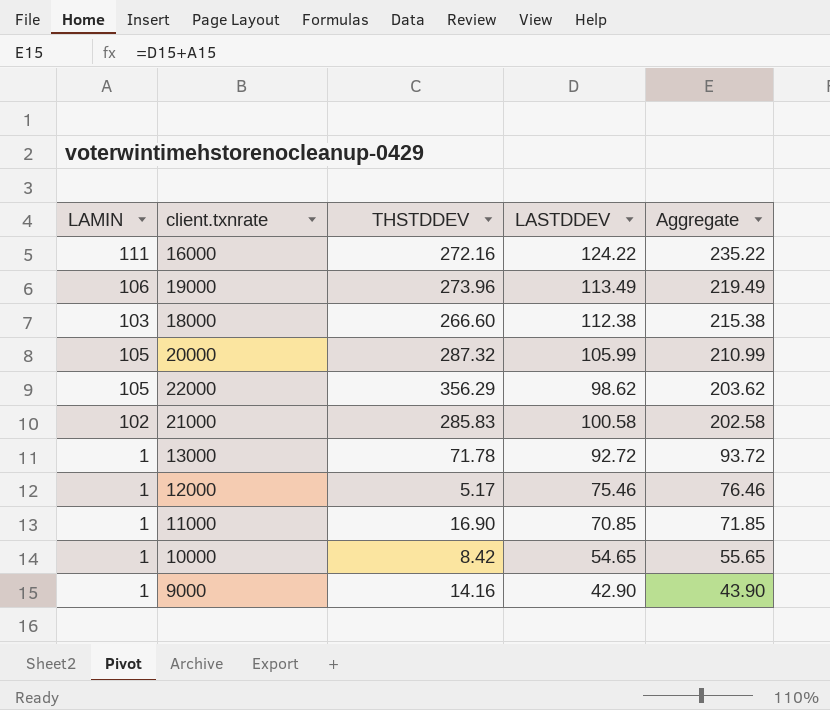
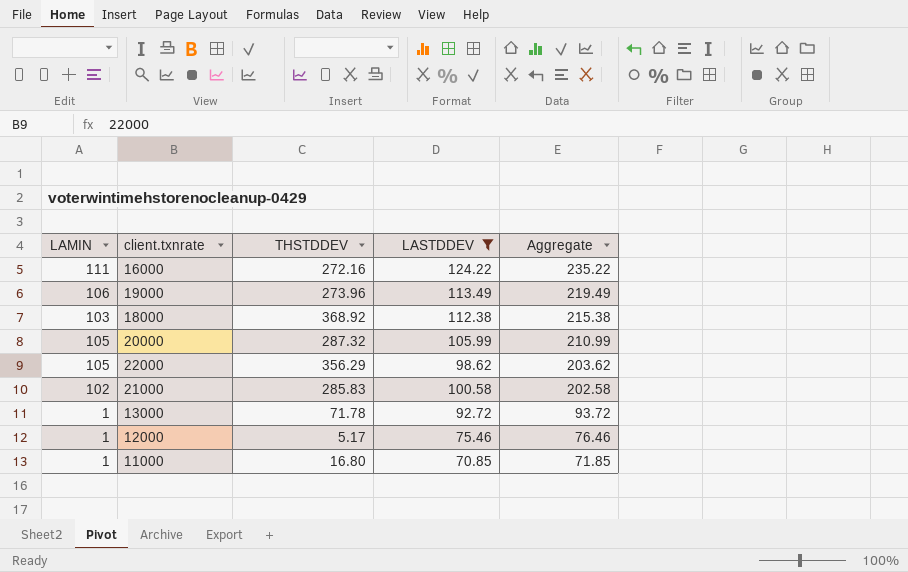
filter: none -> LASTDDEV >= 70.85
18000 | THSTDDEV: 266.60 -> 368.92
11000 | THSTDDEV: 16.90 -> 16.80

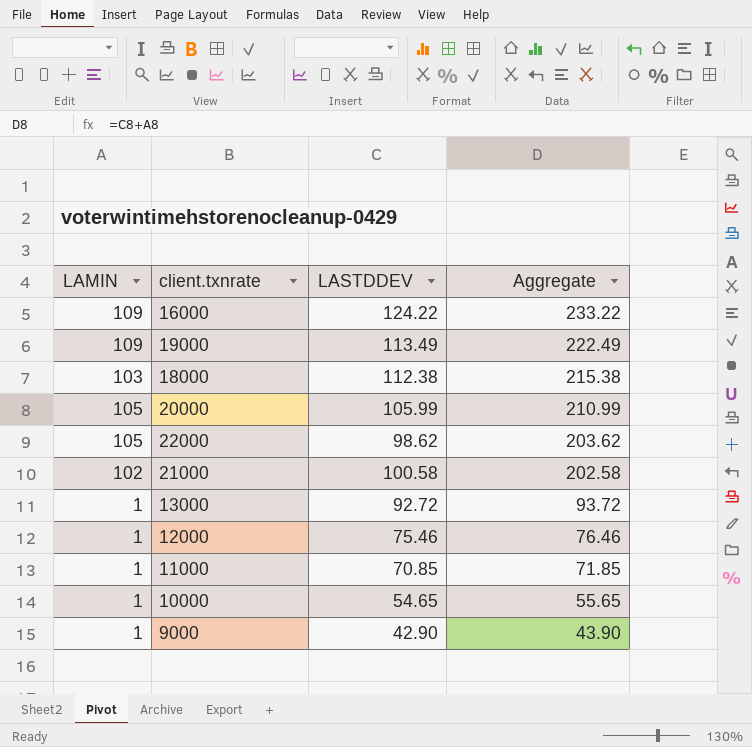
filter: LASTDDEV >= 70.85 -> none
column THSTDDEV | position: 3 -> none
16000 | LAMIN: 111 -> 109
16000 | Aggregate: 235.22 -> 233.22
19000 | LAMIN: 106 -> 109
19000 | Aggregate: 219.49 -> 222.49

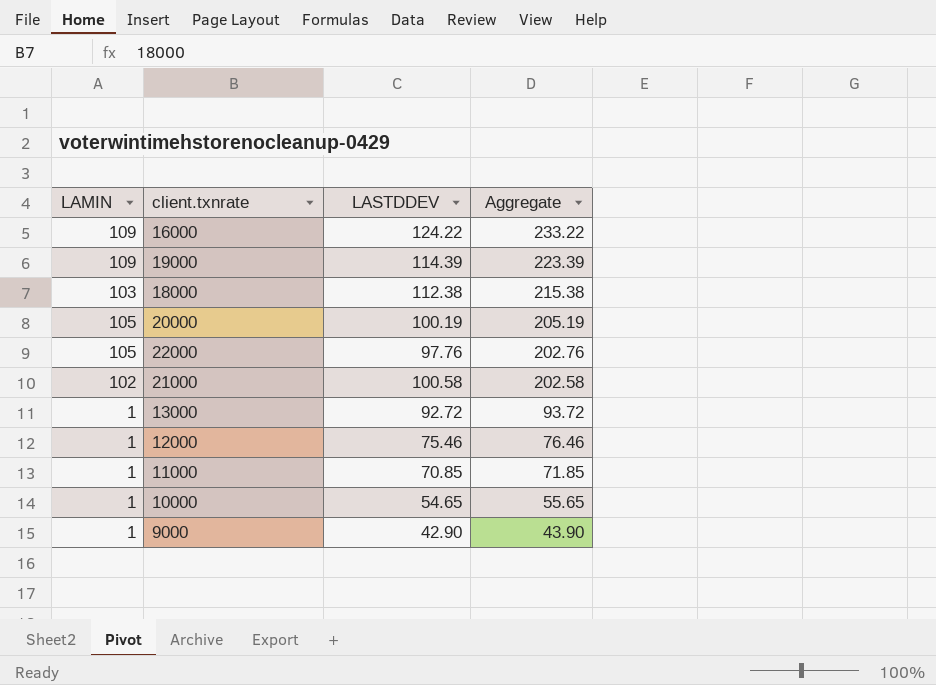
19000 | LASTDDEV: 113.49 -> 114.39
19000 | Aggregate: 222.49 -> 223.39
20000 | LASTDDEV: 105.99 -> 100.19
20000 | Aggregate: 210.99 -> 205.19
22000 | LASTDDEV: 98.62 -> 97.76
22000 | Aggregate: 203.62 -> 202.76

